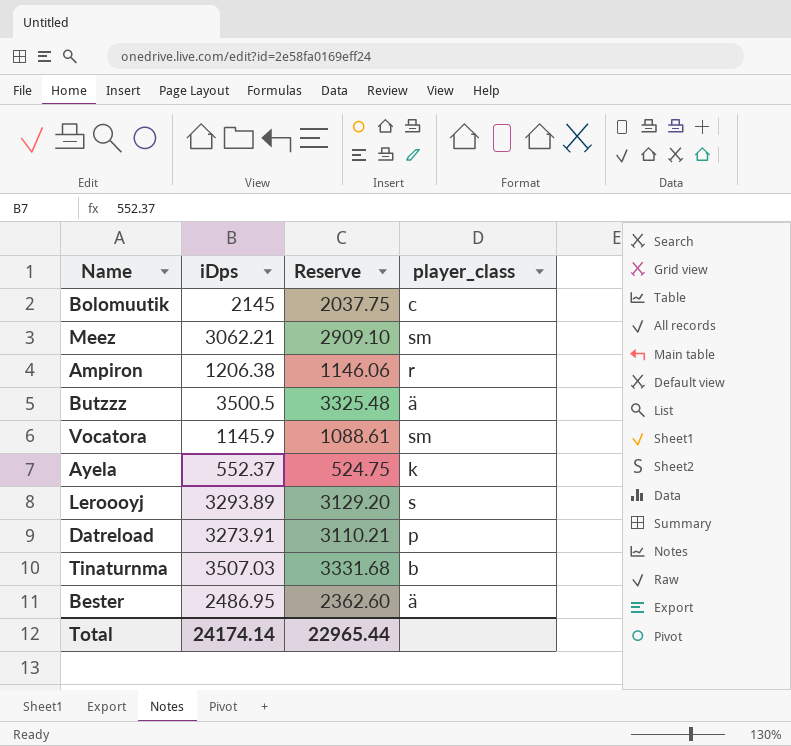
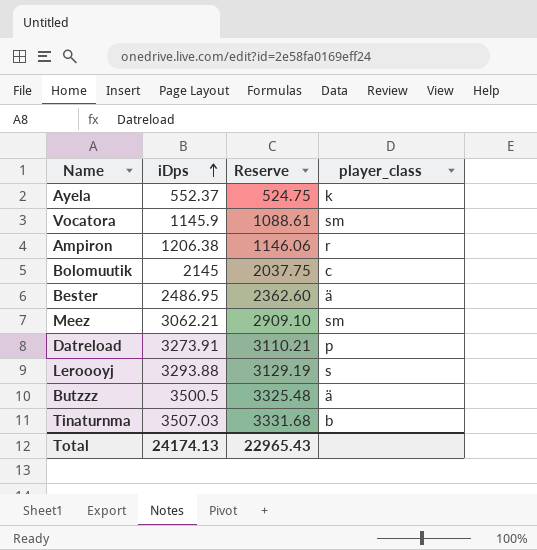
row order: none -> iDps ascending
Leroooyj | iDps: 3293.89 -> 3293.88
Leroooyj | Reserve: 3129.20 -> 3129.19
Total | iDps: 24174.14 -> 24174.13
Total | Reserve: 22965.44 -> 22965.43

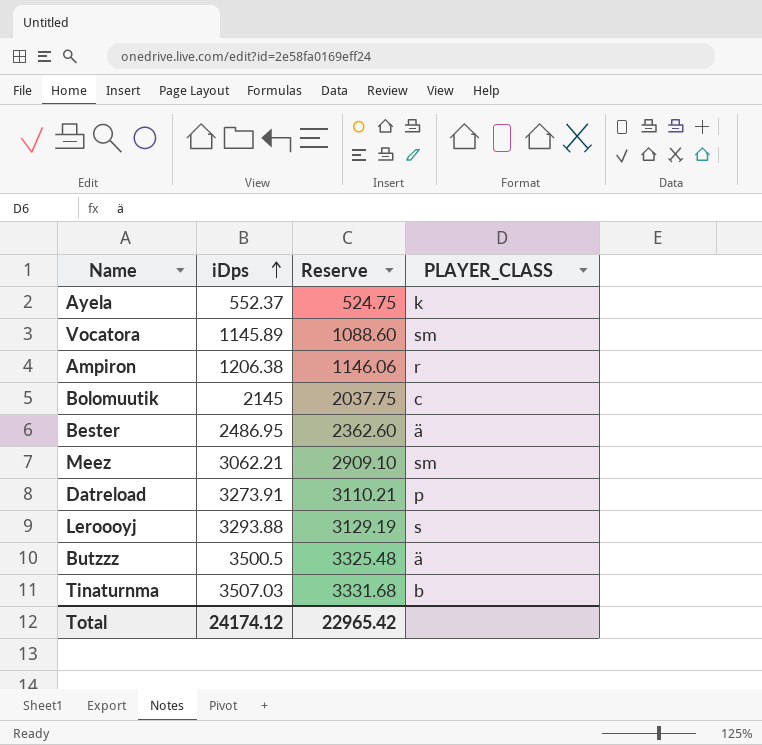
column name: player_class -> PLAYER_CLASS
Vocatora | iDps: 1145.9 -> 1145.89
Vocatora | Reserve: 1088.61 -> 1088.60
Total | iDps: 24174.13 -> 24174.12
Total | Reserve: 22965.43 -> 22965.42

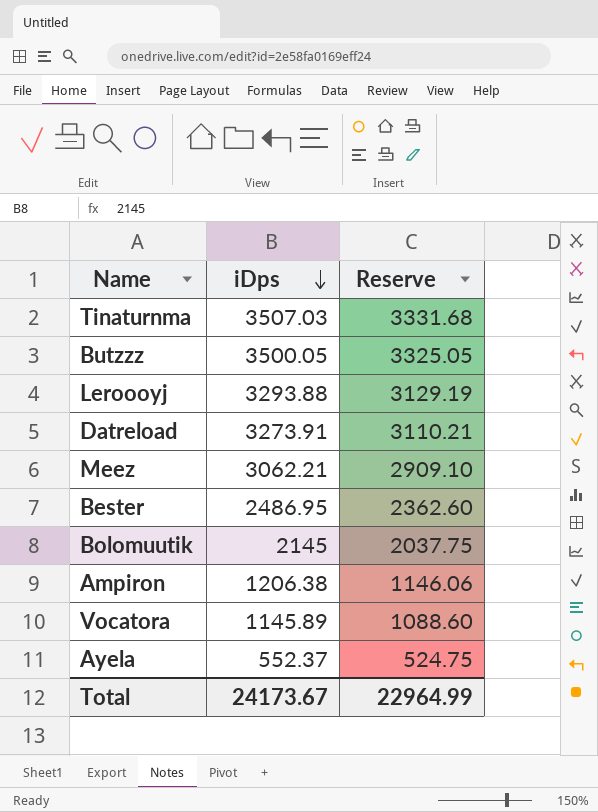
row order: iDps ascending -> iDps descending
column PLAYER_CLASS | position: 4 -> none
Butzzz | iDps: 3500.5 -> 3500.05
Butzzz | Reserve: 3325.48 -> 3325.05
Total | iDps: 24174.12 -> 24173.67
Total | Reserve: 22965.42 -> 22964.99

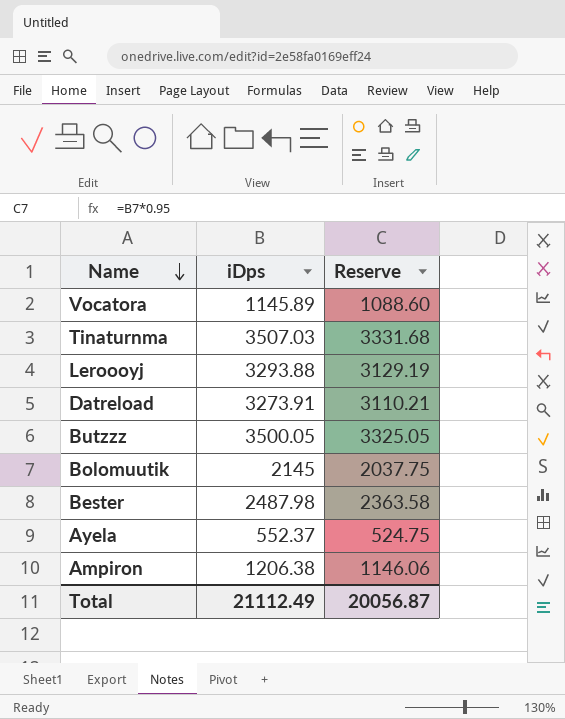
row order: iDps descending -> Name descending
row Meez: 3062.21 | 2909.10 -> none
Bester | iDps: 2486.95 -> 2487.98
Bester | Reserve: 2362.60 -> 2363.58
Total | iDps: 24173.67 -> 21112.49
Total | Reserve: 22964.99 -> 20056.87

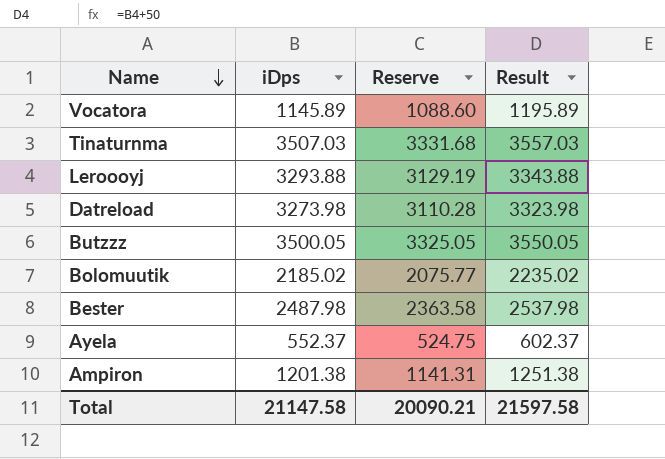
column Result | formula: none -> [iDps] + 50
Datreload | iDps: 3273.91 -> 3273.98
Datreload | Reserve: 3110.21 -> 3110.28
Bolomuutik | iDps: 2145 -> 2185.02
Bolomuutik | Reserve: 2037.75 -> 2075.77
Ampiron | iDps: 1206.38 -> 1201.38
Ampiron | Reserve: 1146.06 -> 1141.31
Total | iDps: 21112.49 -> 21147.58
Total | Reserve: 20056.87 -> 20090.21

